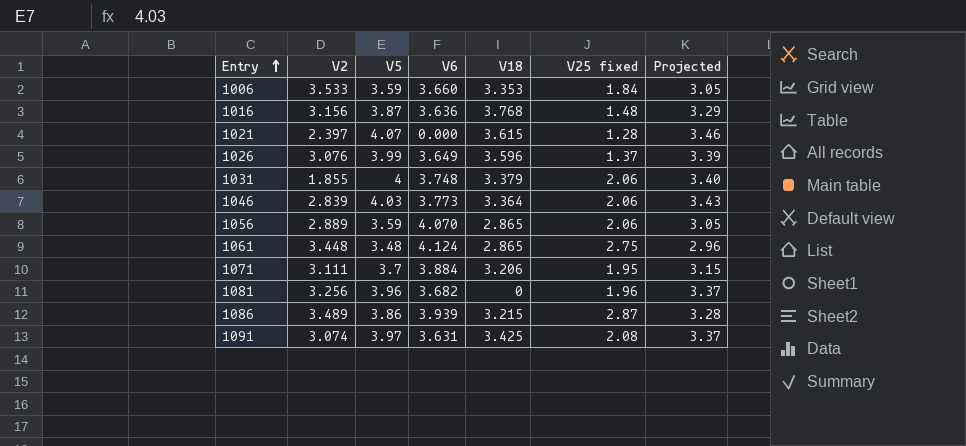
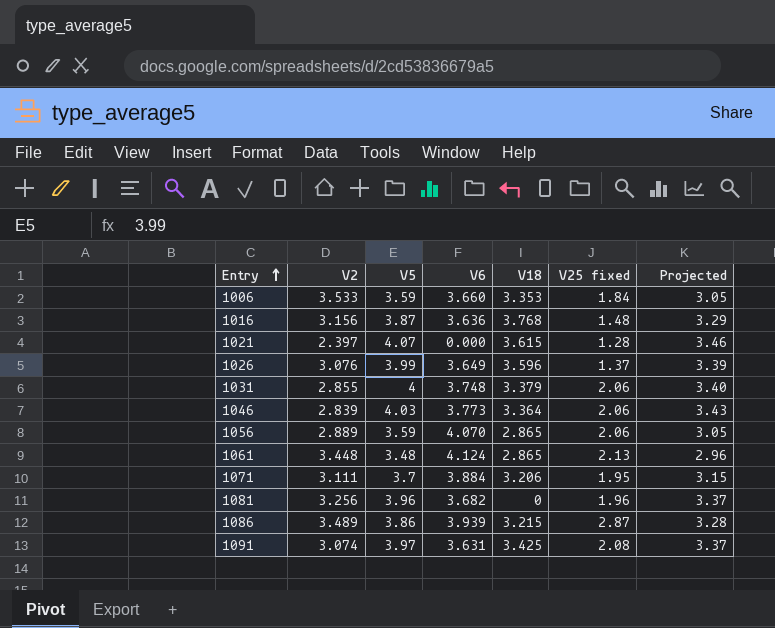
1031 | V2: 1.855 -> 2.855
1061 | V25 fixed: 2.75 -> 2.13

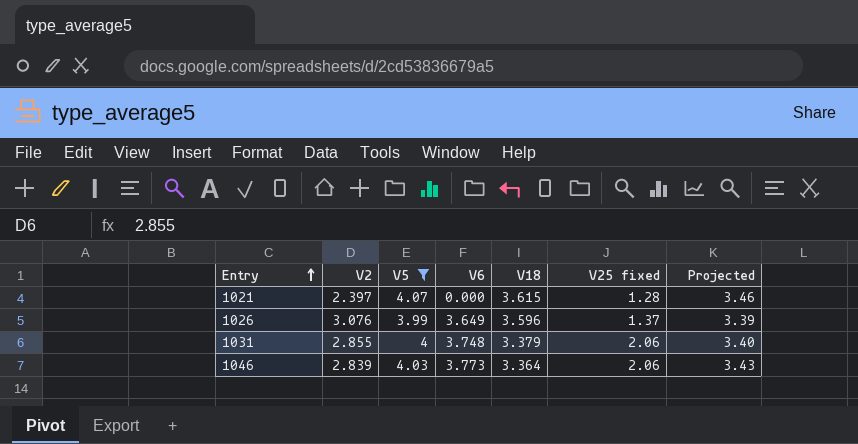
filter: none -> V5 >= 3.99

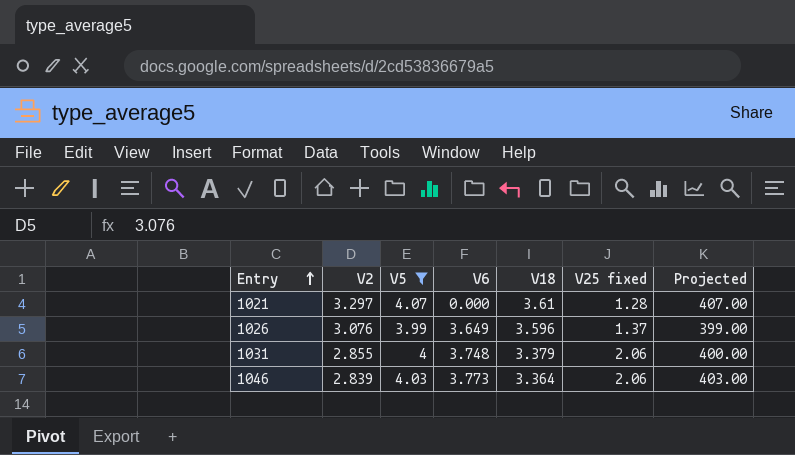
column Projected | formula: [V5] * 0.85 -> [V5] * 100
1021 | V2: 2.397 -> 3.297
1021 | V18: 3.615 -> 3.61

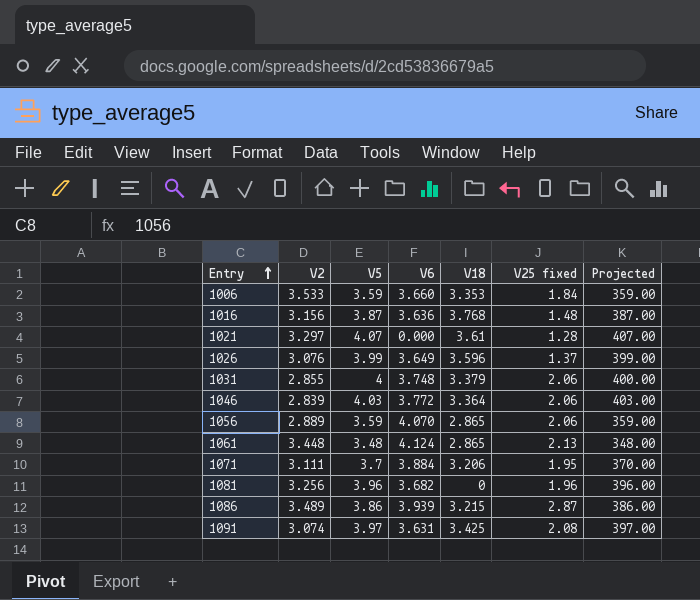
filter: V5 >= 3.99 -> none
1046 | V6: 3.773 -> 3.772

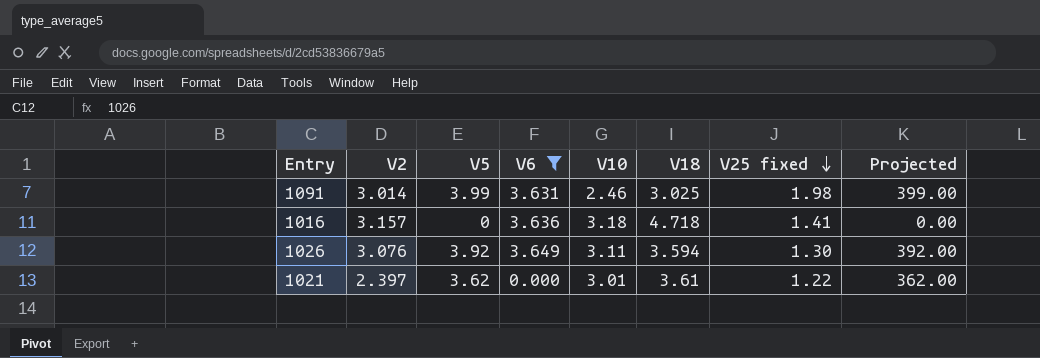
filter: none -> V6 <= 3.649
row order: Entry ascending -> V25 fixed descending
column V10 | position: none -> 5
1091 | V2: 3.074 -> 3.014
1091 | V5: 3.97 -> 3.99
1091 | V18: 3.425 -> 3.025
1091 | V25 fixed: 2.08 -> 1.98
1091 | Projected: 397.00 -> 399.00
1016 | V2: 3.156 -> 3.157
1016 | V5: 3.87 -> 0
1016 | V18: 3.768 -> 4.718
1016 | V25 fixed: 1.48 -> 1.41
1016 | Projected: 387.00 -> 0.00
1026 | V5: 3.99 -> 3.92
1026 | V18: 3.596 -> 3.594
1026 | V25 fixed: 1.37 -> 1.30
1026 | Projected: 399.00 -> 392.00
1021 | V2: 3.297 -> 2.397
1021 | V5: 4.07 -> 3.62
1021 | V25 fixed: 1.28 -> 1.22
1021 | Projected: 407.00 -> 362.00

